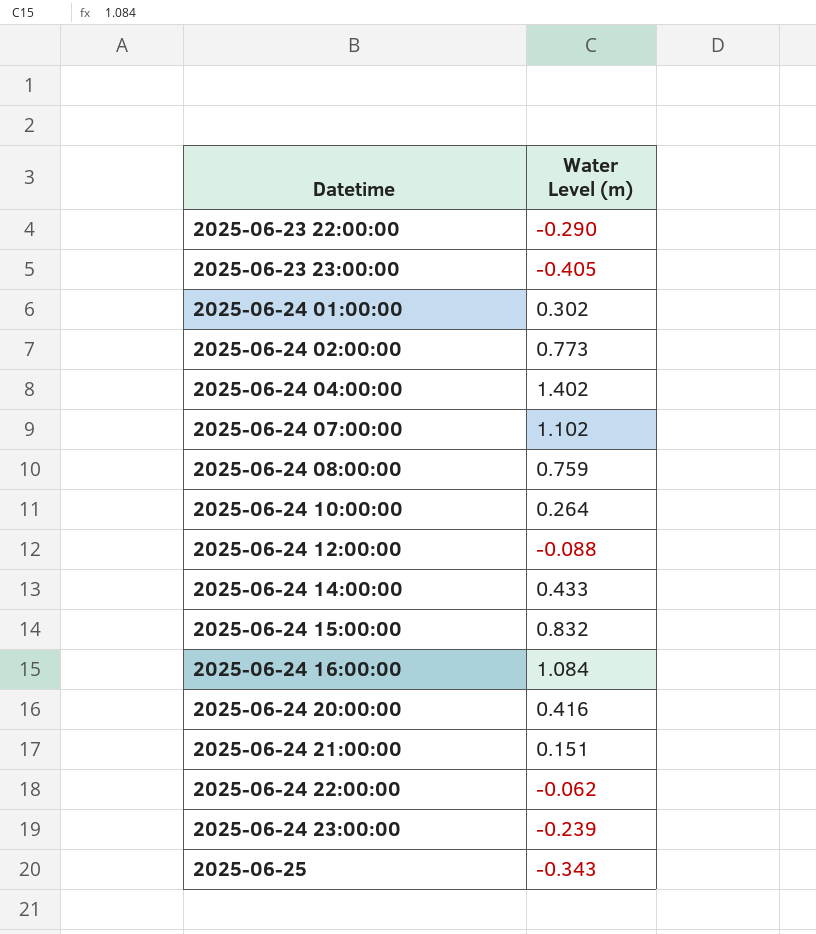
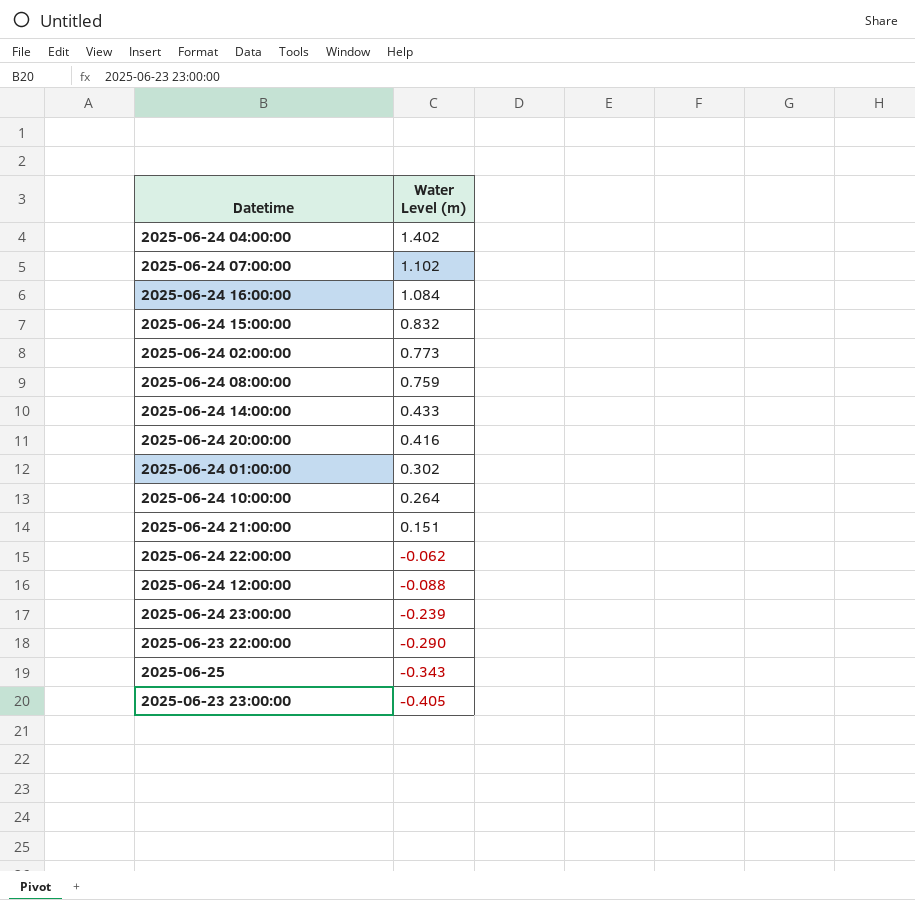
row order: Datetime ascending -> Water Level (m) descending

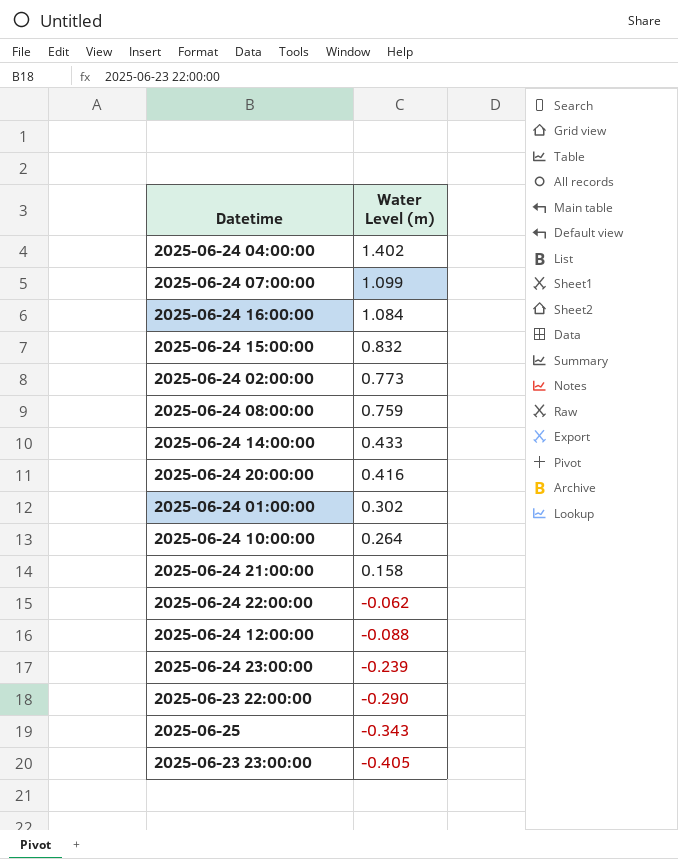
2025-06-24 07:00:00 | Water Level (m): 1.102 -> 1.099
2025-06-24 21:00:00 | Water Level (m): 0.151 -> 0.158

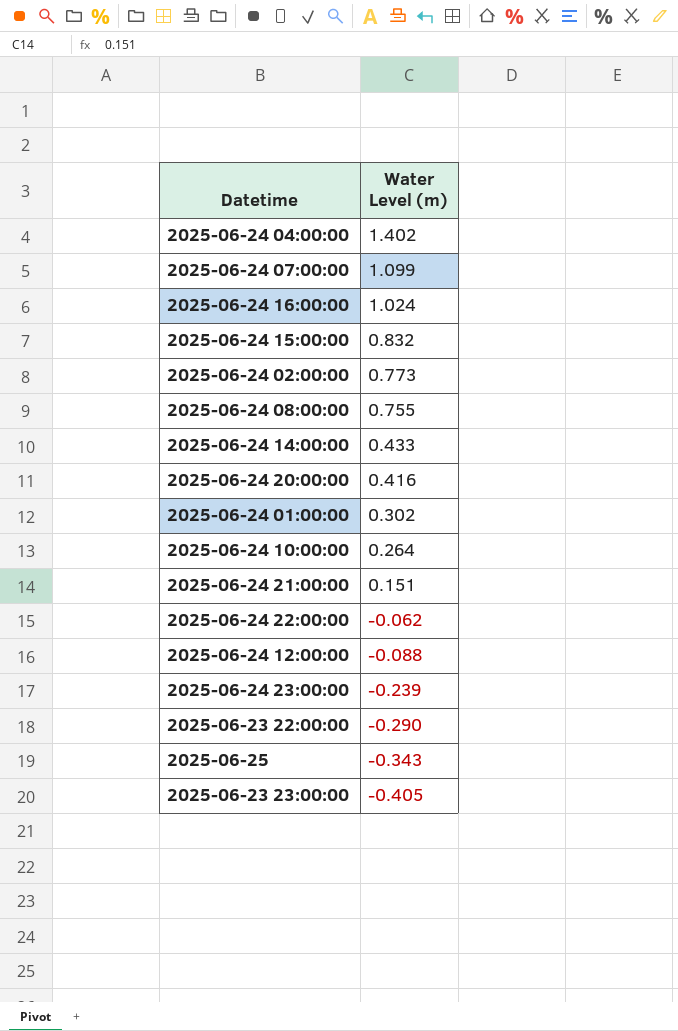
2025-06-24 16:00:00 | Water Level (m): 1.084 -> 1.024
2025-06-24 08:00:00 | Water Level (m): 0.759 -> 0.755
2025-06-24 21:00:00 | Water Level (m): 0.158 -> 0.151

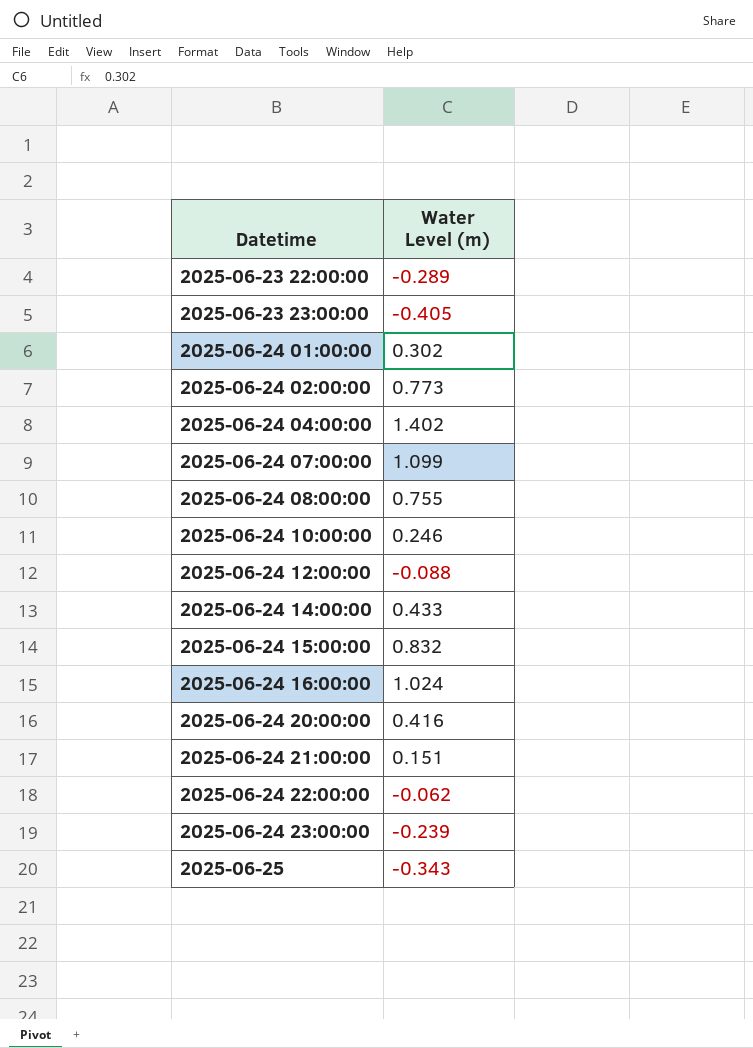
row order: Water Level (m) descending -> Datetime ascending
2025-06-23 22:00:00 | Water Level (m): -0.290 -> -0.289
2025-06-24 10:00:00 | Water Level (m): 0.264 -> 0.246

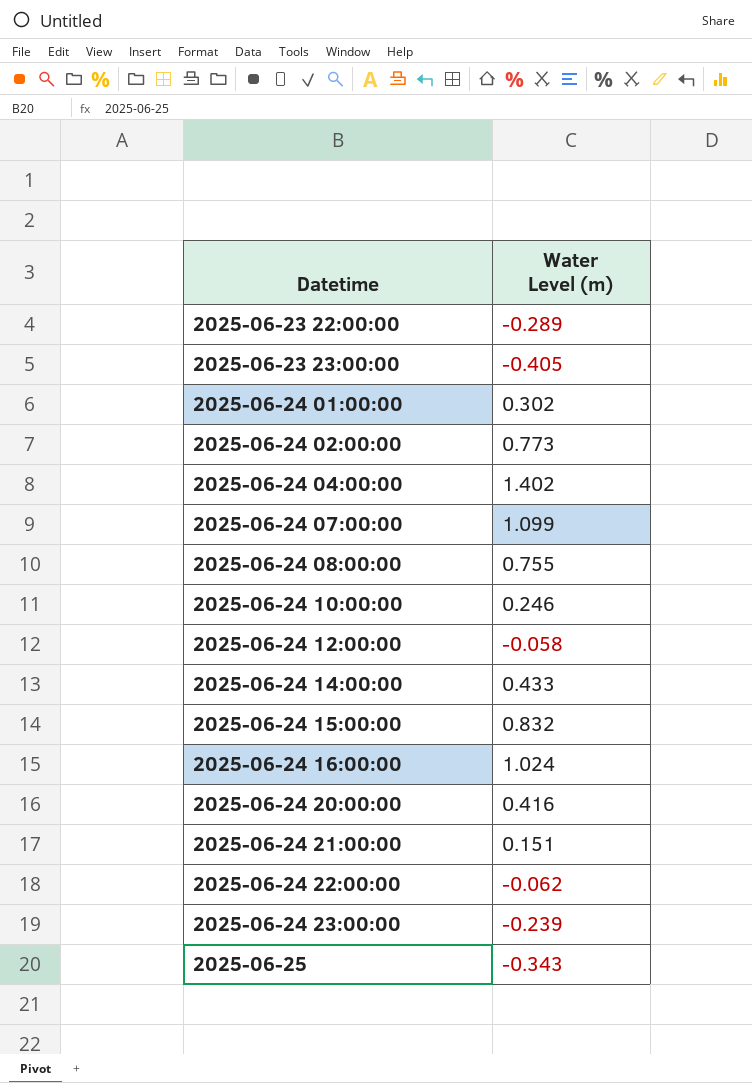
2025-06-24 12:00:00 | Water Level (m): -0.088 -> -0.058

